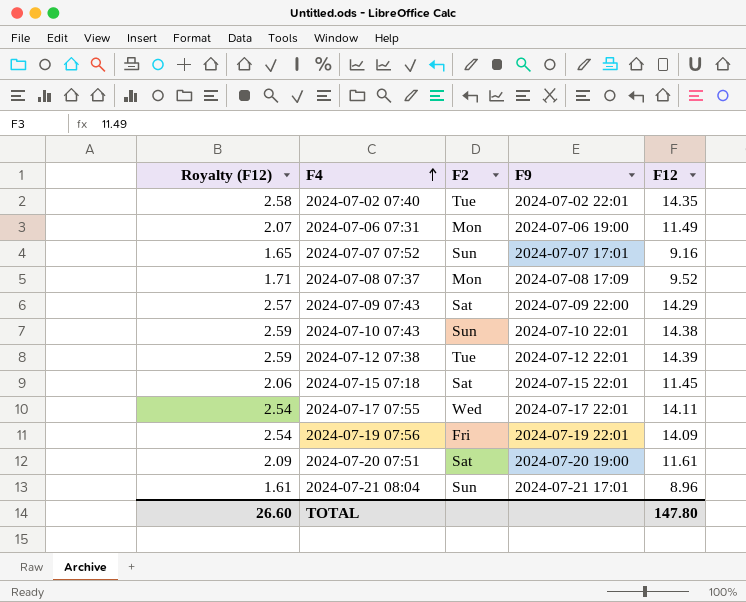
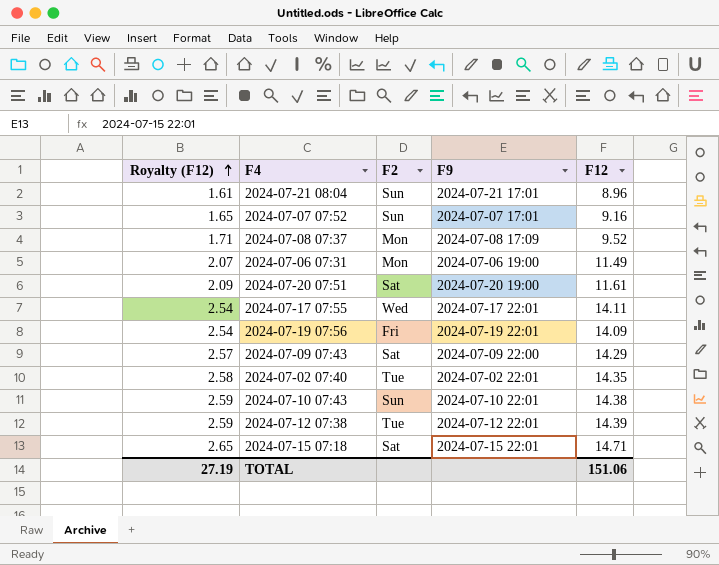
row order: F4 ascending -> Royalty (F12) ascending
2024-07-15 07:18 | Royalty (F12): 2.06 -> 2.65
2024-07-15 07:18 | F12: 11.45 -> 14.71
TOTAL | Royalty (F12): 26.60 -> 27.19
TOTAL | F12: 147.80 -> 151.06

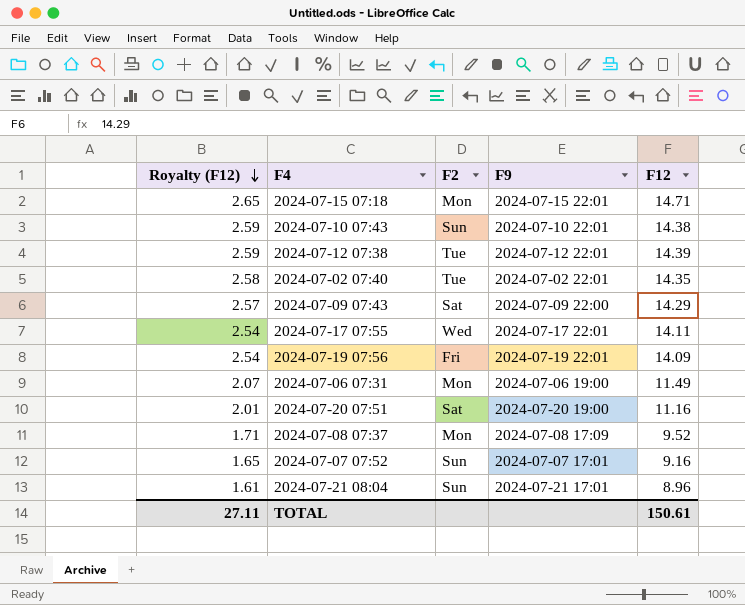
row order: Royalty (F12) ascending -> Royalty (F12) descending
2024-07-15 07:18 | F2: Sat -> Mon
2024-07-20 07:51 | Royalty (F12): 2.09 -> 2.01
2024-07-20 07:51 | F12: 11.61 -> 11.16
TOTAL | Royalty (F12): 27.19 -> 27.11
TOTAL | F12: 151.06 -> 150.61

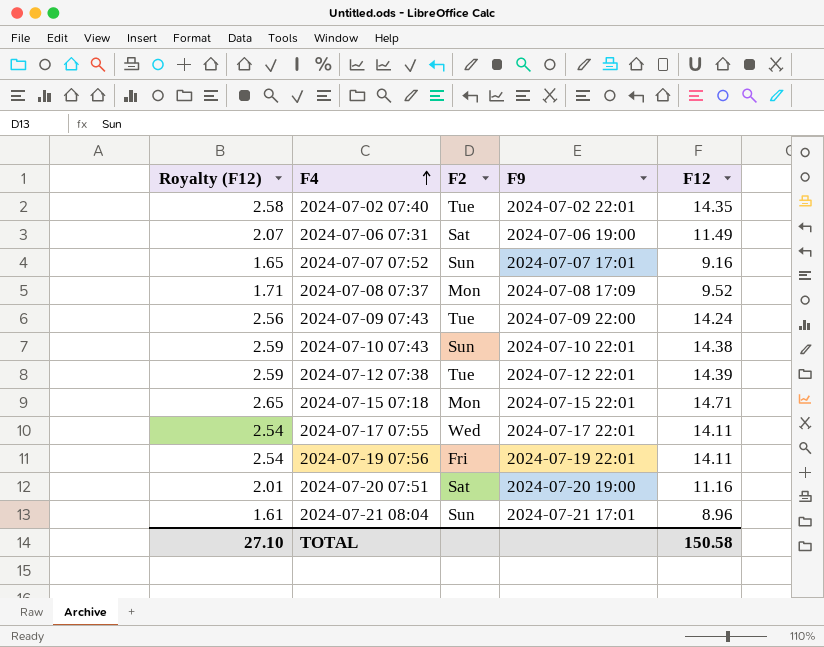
row order: Royalty (F12) descending -> F4 ascending
2024-07-06 07:31 | F2: Mon -> Sat
2024-07-09 07:43 | Royalty (F12): 2.57 -> 2.56
2024-07-09 07:43 | F2: Sat -> Tue
2024-07-09 07:43 | F12: 14.29 -> 14.24
2024-07-19 07:56 | F12: 14.09 -> 14.11
TOTAL | Royalty (F12): 27.11 -> 27.10
TOTAL | F12: 150.61 -> 150.58

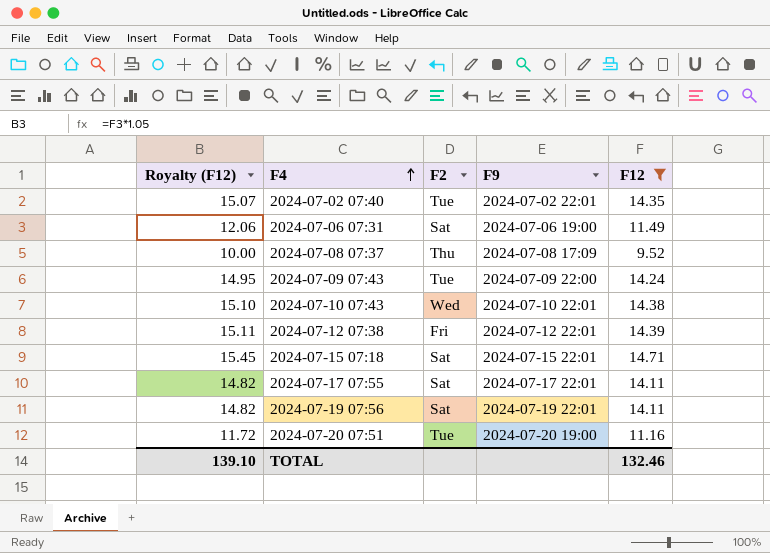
filter: none -> F12 >= 9.52
column Royalty (F12) | formula: [F12] * 0.18 -> [F12] * 1.05
2024-07-08 07:37 | F2: Mon -> Thu
2024-07-10 07:43 | F2: Sun -> Wed
2024-07-12 07:38 | F2: Tue -> Fri
2024-07-15 07:18 | F2: Mon -> Sat
2024-07-17 07:55 | F2: Wed -> Sat
2024-07-19 07:56 | F2: Fri -> Sat
2024-07-20 07:51 | F2: Sat -> Tue
TOTAL | Royalty (F12): 27.10 -> 139.10
TOTAL | F12: 150.58 -> 132.46

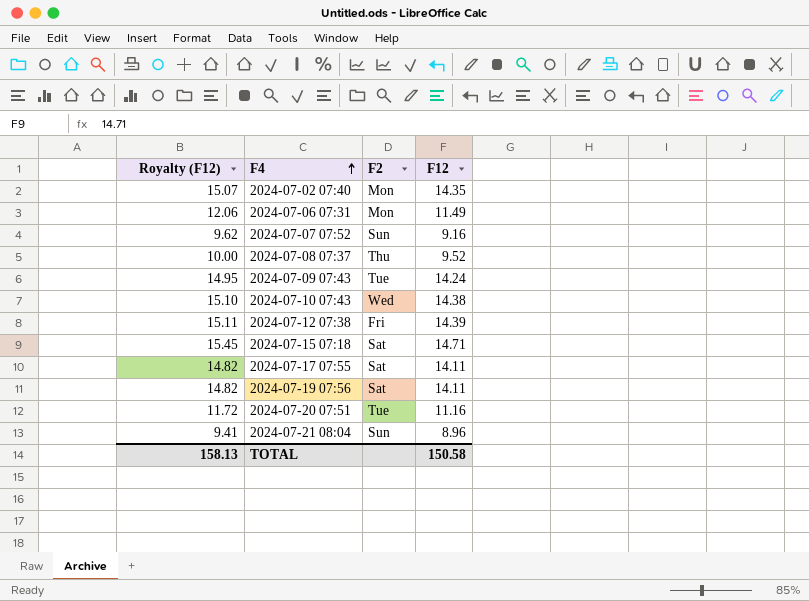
filter: F12 >= 9.52 -> none
column F9 | position: 4 -> none
2024-07-02 07:40 | F2: Tue -> Mon
2024-07-06 07:31 | F2: Sat -> Mon
TOTAL | Royalty (F12): 139.10 -> 158.13
TOTAL | F12: 132.46 -> 150.58

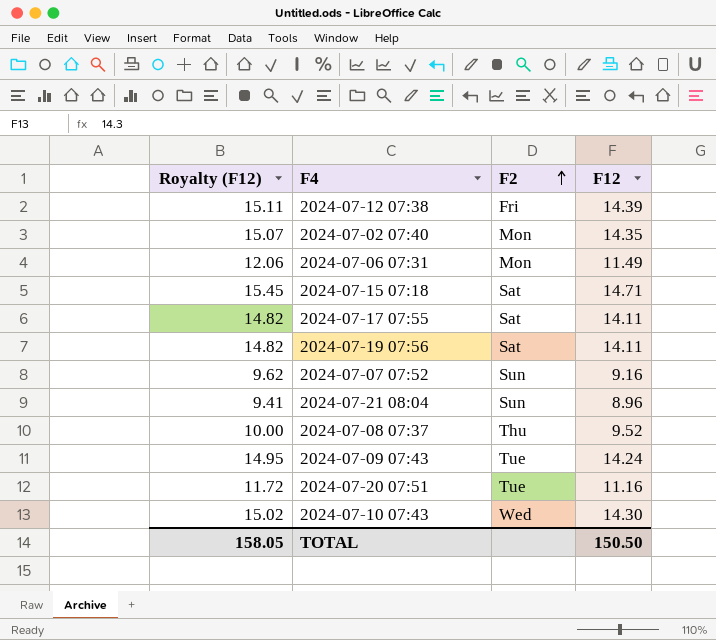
row order: F4 ascending -> F2 ascending
2024-07-10 07:43 | Royalty (F12): 15.10 -> 15.02
2024-07-10 07:43 | F12: 14.38 -> 14.30
TOTAL | Royalty (F12): 158.13 -> 158.05
TOTAL | F12: 150.58 -> 150.50

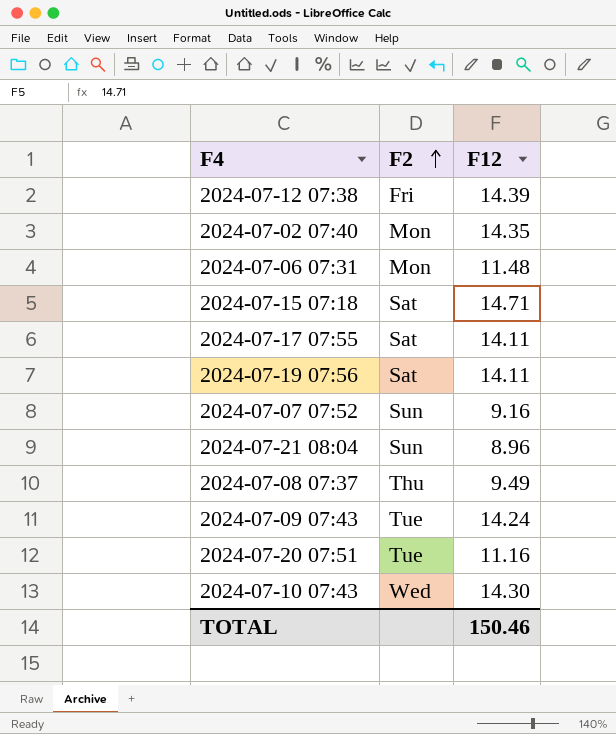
column Royalty (F12) | formula: [F12] * 1.05 -> none
2024-07-06 07:31 | F12: 11.49 -> 11.48
2024-07-08 07:37 | F12: 9.52 -> 9.49
TOTAL | F12: 150.50 -> 150.46

